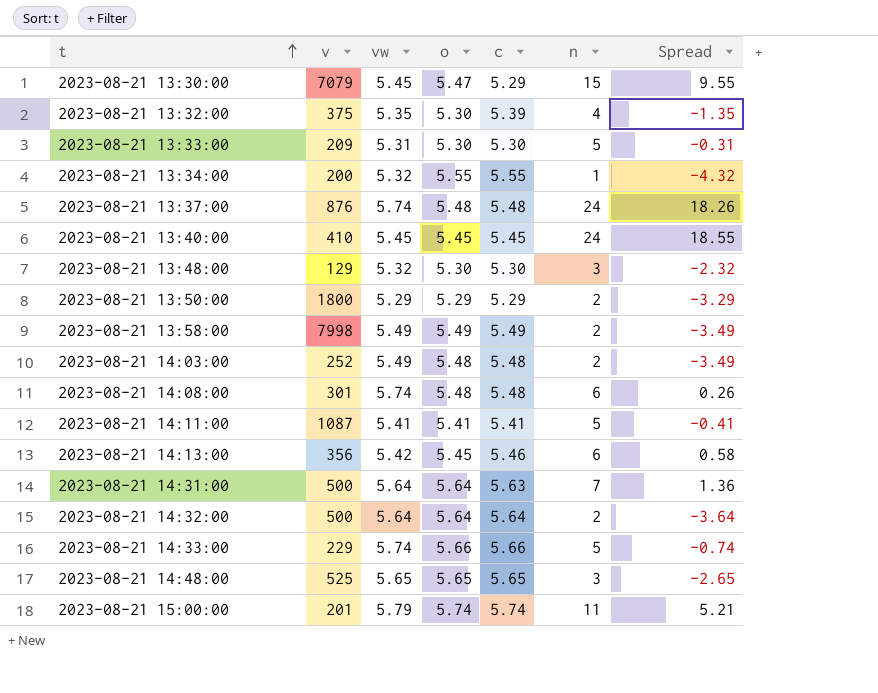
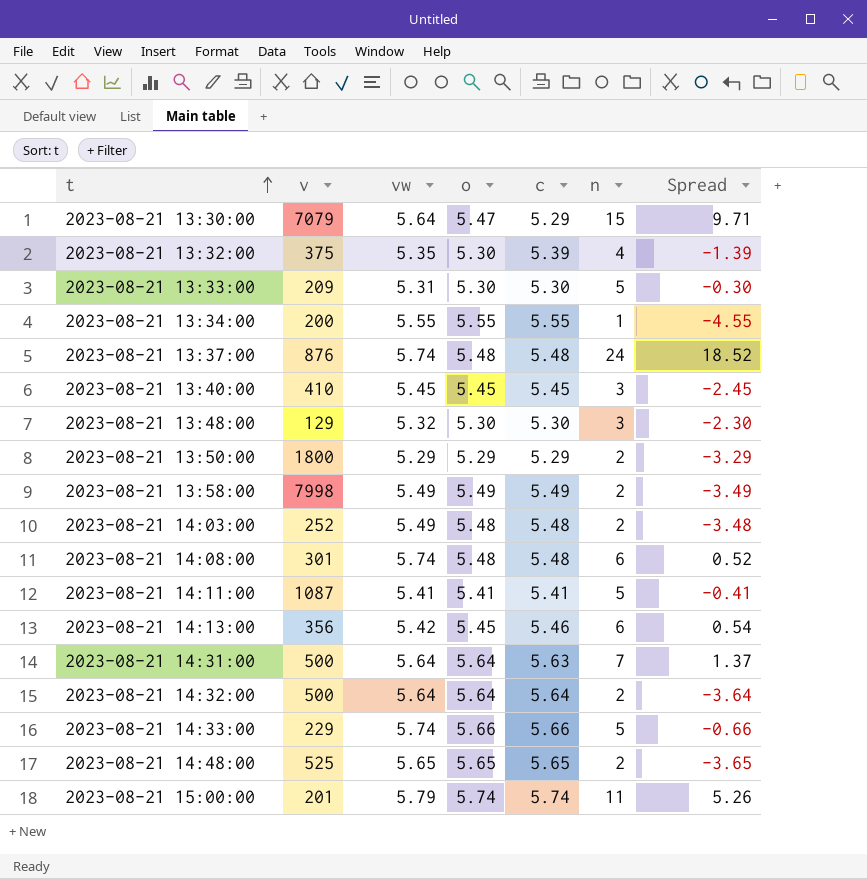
column Spread | formula: [n] - [vw] -> [n] - [c]
2023-08-21 13:30:00 | vw: 5.45 -> 5.64
2023-08-21 13:34:00 | vw: 5.32 -> 5.55
2023-08-21 13:40:00 | n: 24 -> 3
2023-08-21 14:48:00 | n: 3 -> 2

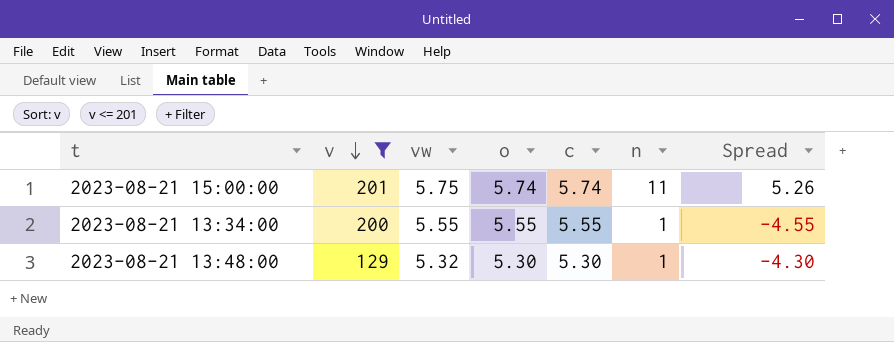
filter: none -> v <= 201
row order: t ascending -> v descending
2023-08-21 15:00:00 | vw: 5.79 -> 5.75
2023-08-21 13:48:00 | n: 3 -> 1
2023-08-21 13:48:00 | Spread: -2.30 -> -4.30

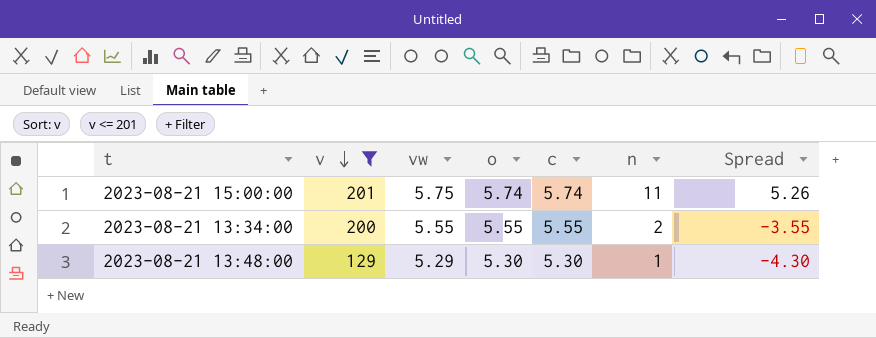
2023-08-21 13:34:00 | n: 1 -> 2
2023-08-21 13:34:00 | Spread: -4.55 -> -3.55
2023-08-21 13:48:00 | vw: 5.32 -> 5.29

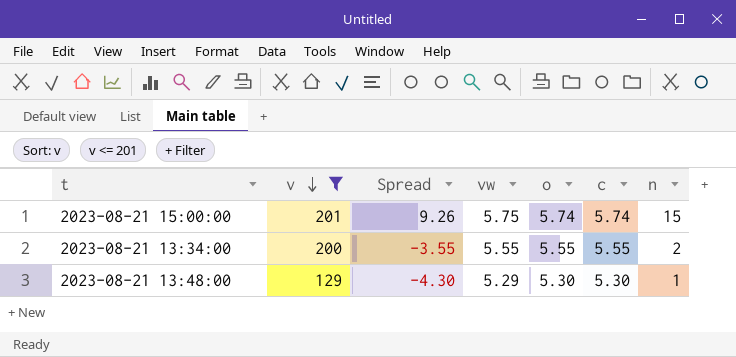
column Spread | position: 7 -> 3
2023-08-21 15:00:00 | Spread: 5.26 -> 9.26
2023-08-21 15:00:00 | n: 11 -> 15

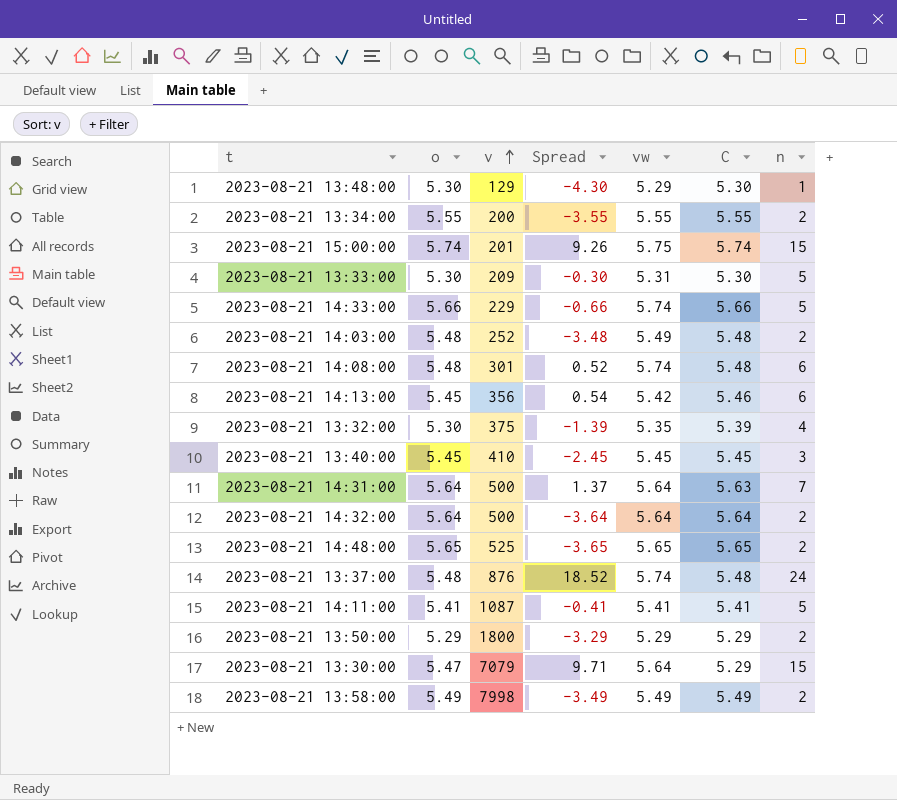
filter: v <= 201 -> none
row order: v descending -> v ascending
column o | position: 5 -> 2
column name: c -> C

